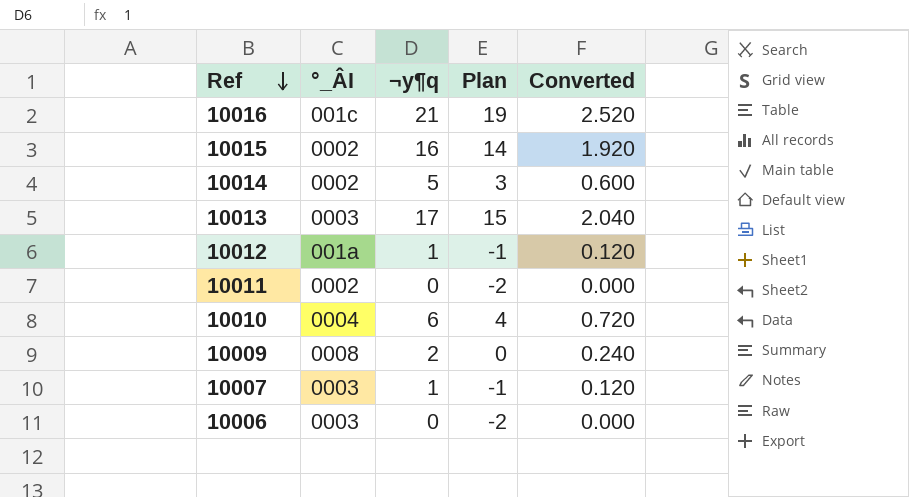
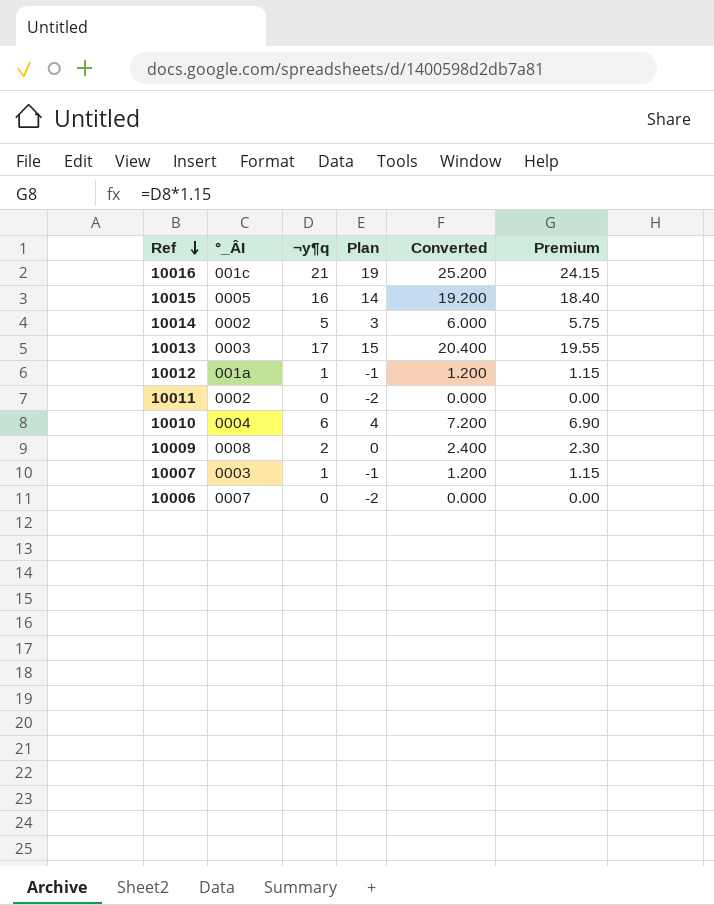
column Converted | formula: [¬y¶q] * 0.12 -> [¬y¶q] * 1.2
column Premium | formula: none -> [¬y¶q] * 1.15
10015 | °_ÂI: 0002 -> 0005
10006 | °_ÂI: 0003 -> 0007

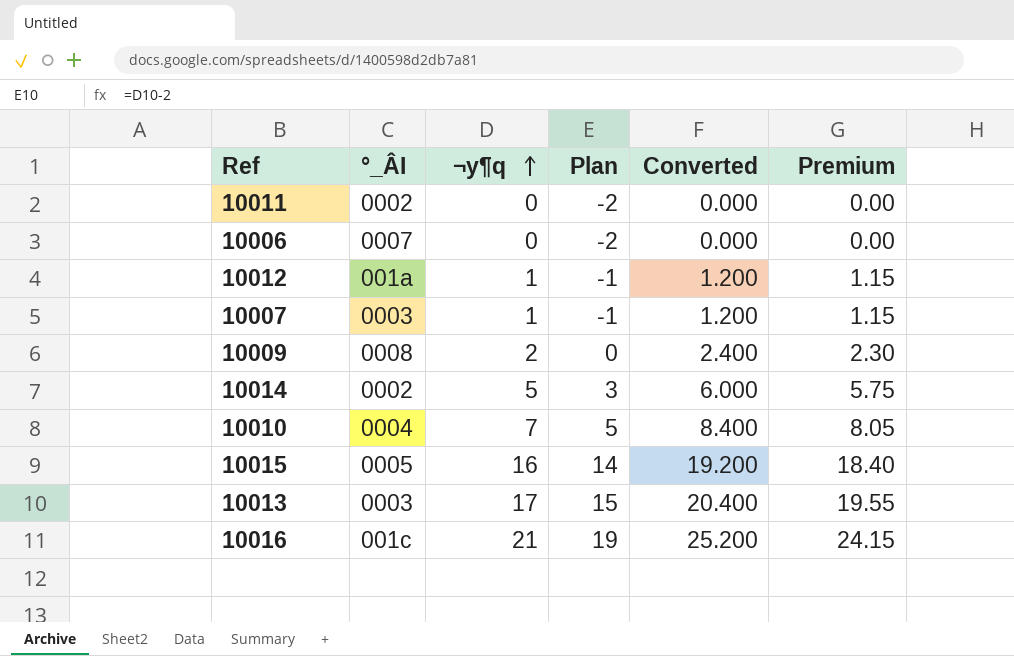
row order: Ref descending -> ¬y¶q ascending
10010 | ¬y¶q: 6 -> 7
10010 | Plan: 4 -> 5
10010 | Converted: 7.200 -> 8.400
10010 | Premium: 6.90 -> 8.05

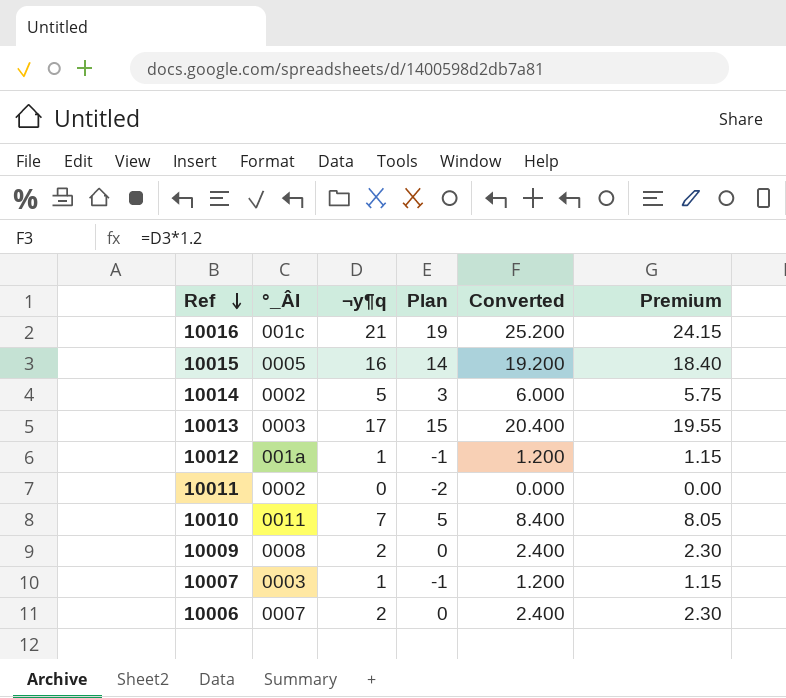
row order: ¬y¶q ascending -> Ref descending
10010 | °_ÂI: 0004 -> 0011
10006 | ¬y¶q: 0 -> 2
10006 | Plan: -2 -> 0
10006 | Converted: 0.000 -> 2.400
10006 | Premium: 0.00 -> 2.30

